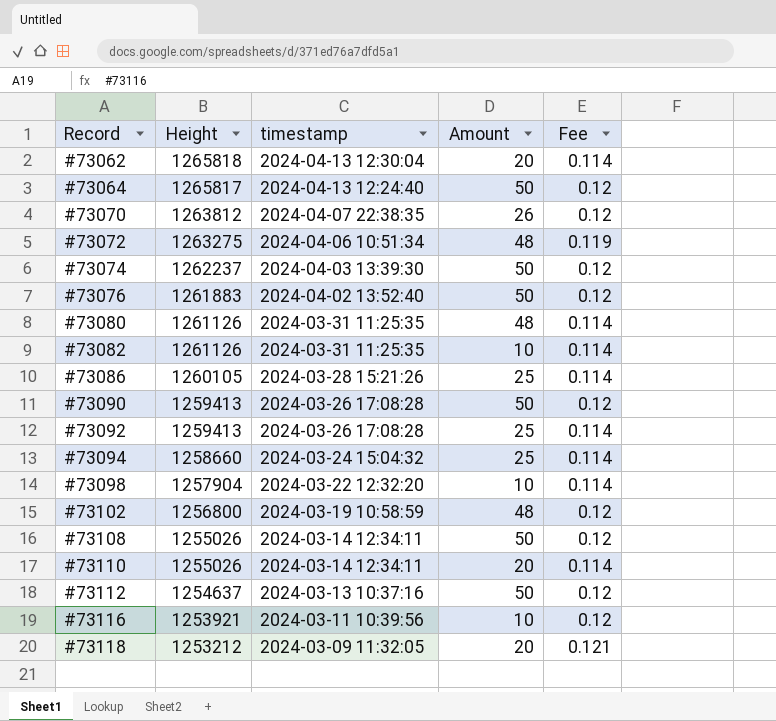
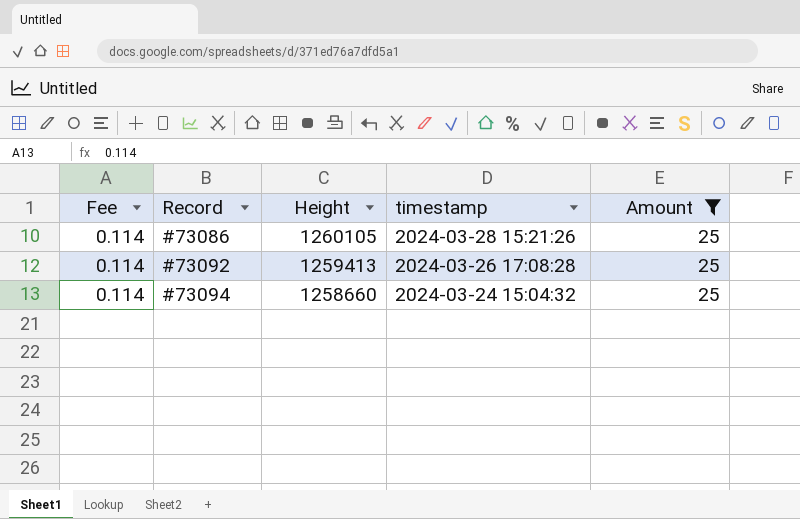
filter: none -> Amount = 25
column Fee | position: 5 -> 1

